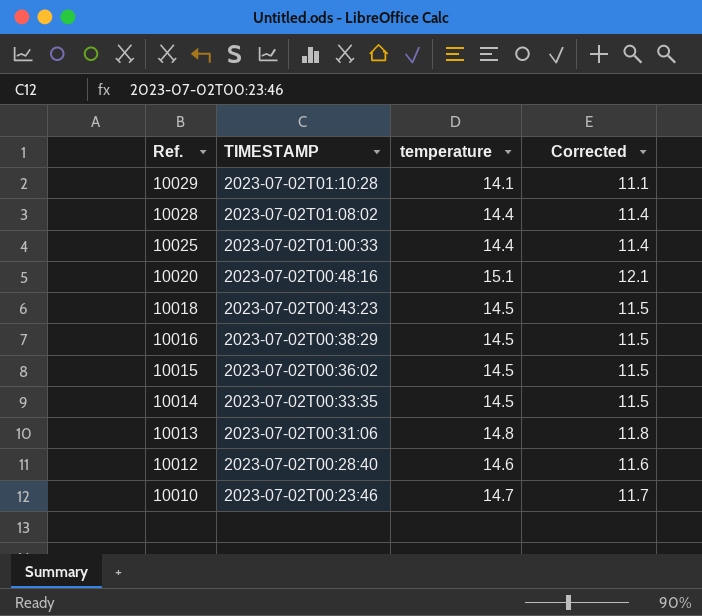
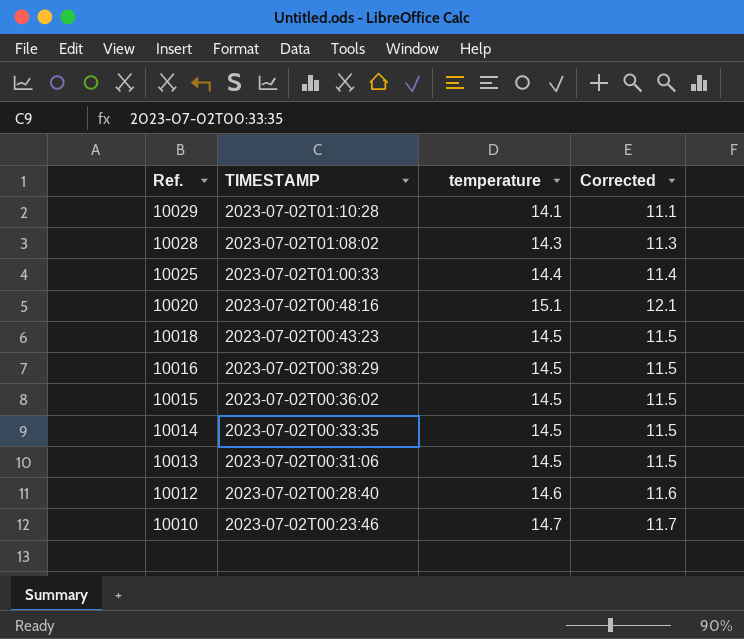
10028 | temperature: 14.4 -> 14.3
10028 | Corrected: 11.4 -> 11.3
10013 | temperature: 14.8 -> 14.5
10013 | Corrected: 11.8 -> 11.5

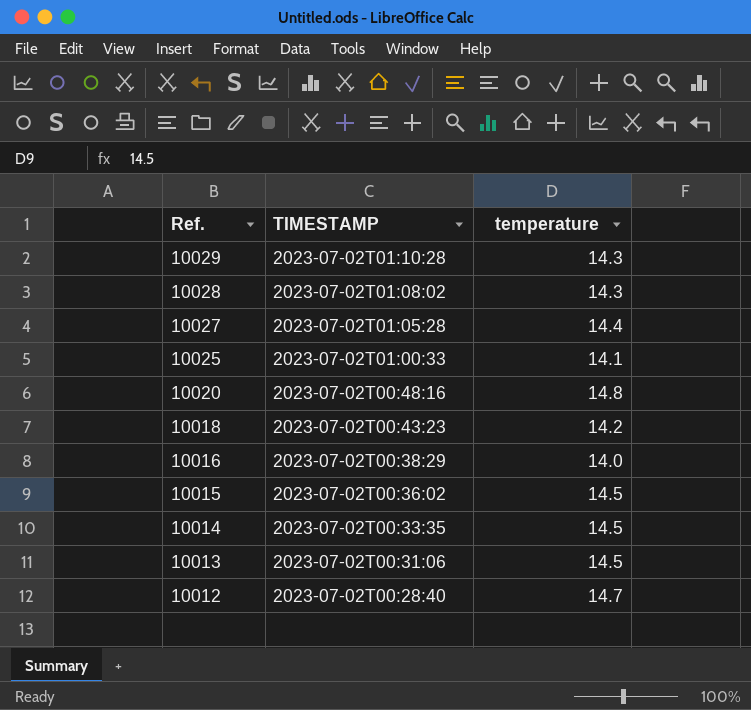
column Corrected | formula: [temperature] - 3 -> none
row 10010: 2023-07-02T00:23:46 | 14.7 | 11.7 -> none
10029 | temperature: 14.1 -> 14.3
row 10027: none -> 2023-07-02T01:05:28 | 14.4
10025 | temperature: 14.4 -> 14.1
10020 | temperature: 15.1 -> 14.8
10018 | temperature: 14.5 -> 14.2
10016 | temperature: 14.5 -> 14.0
10012 | temperature: 14.6 -> 14.7

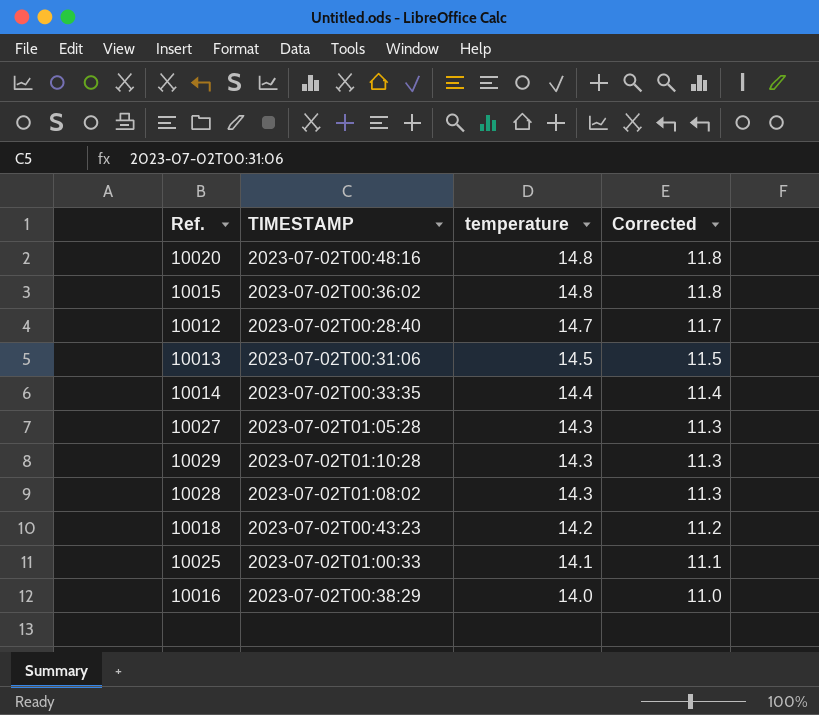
row order: Ref. descending -> temperature descending
column Corrected | formula: none -> [temperature] - 3
10015 | temperature: 14.5 -> 14.8
10014 | temperature: 14.5 -> 14.4
10027 | temperature: 14.4 -> 14.3

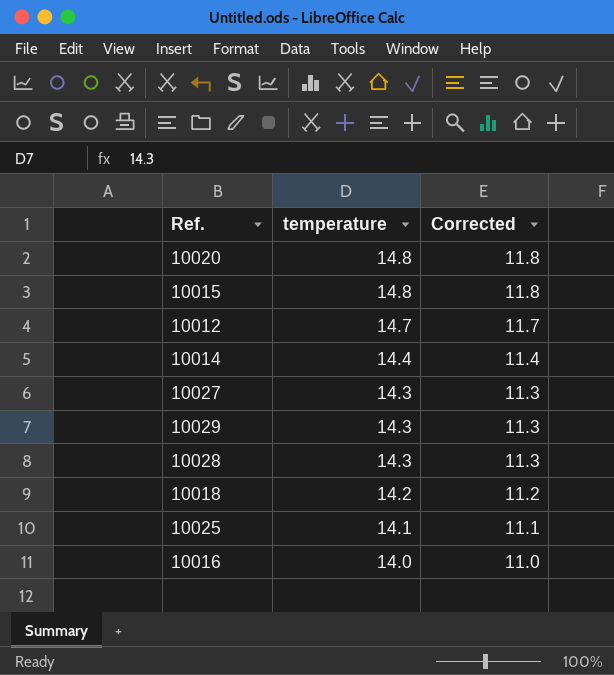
column TIMESTAMP | position: 2 -> none
row 10013: 2023-07-02T00:31:06 | 14.5 | 11.5 -> none

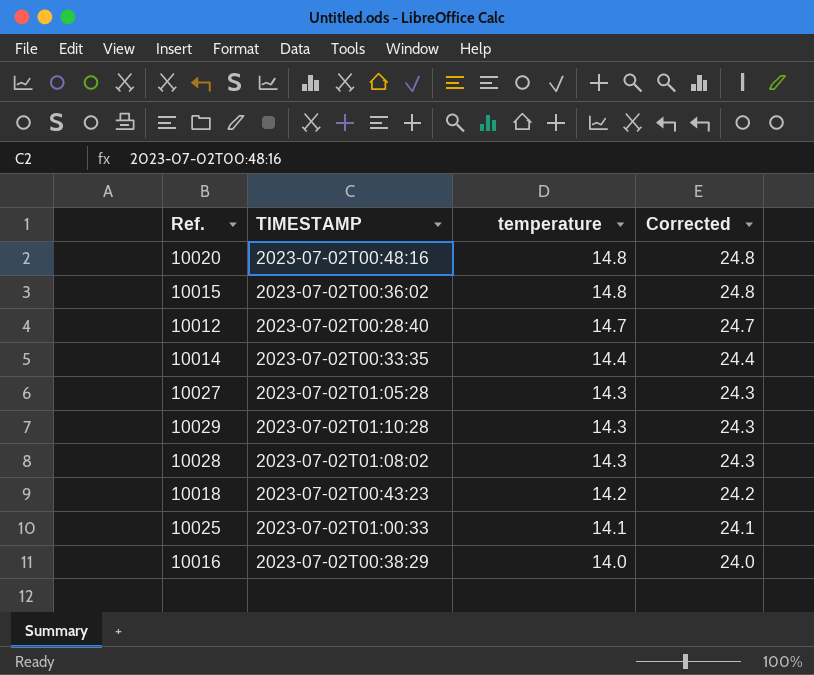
column TIMESTAMP | position: none -> 2
column Corrected | formula: [temperature] - 3 -> [temperature] + 10

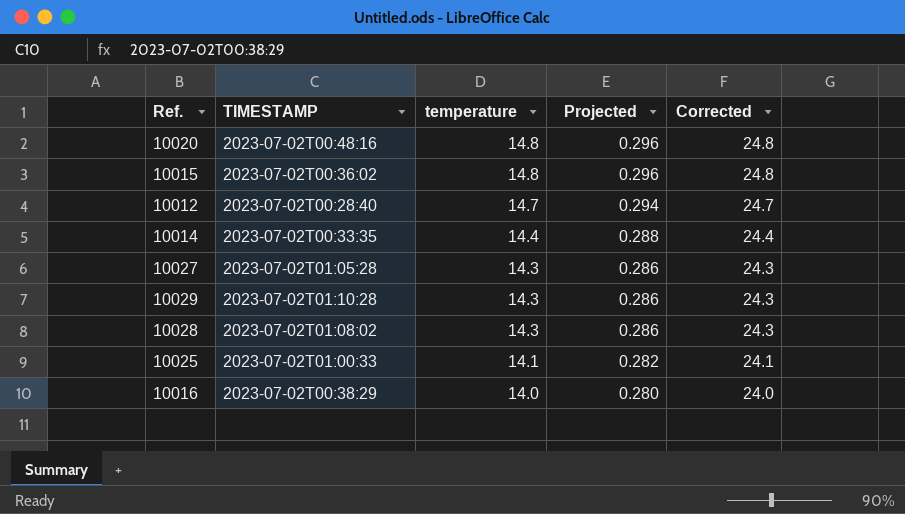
column Projected | formula: none -> [temperature] * 0.02
row 10018: 2023-07-02T00:43:23 | 14.2 | 24.2 -> none

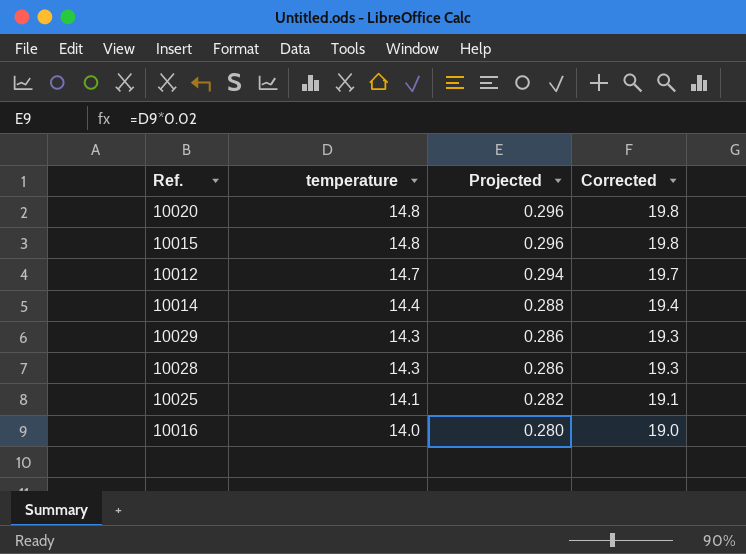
column TIMESTAMP | position: 2 -> none
column Corrected | formula: [temperature] + 10 -> [temperature] + 5
row 10027: 2023-07-02T01:05:28 | 14.3 | 0.286 | 24.3 -> none

